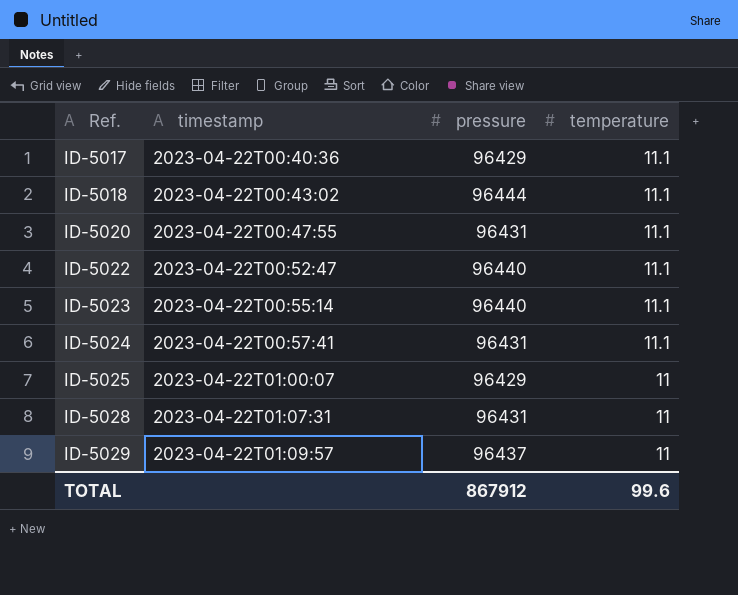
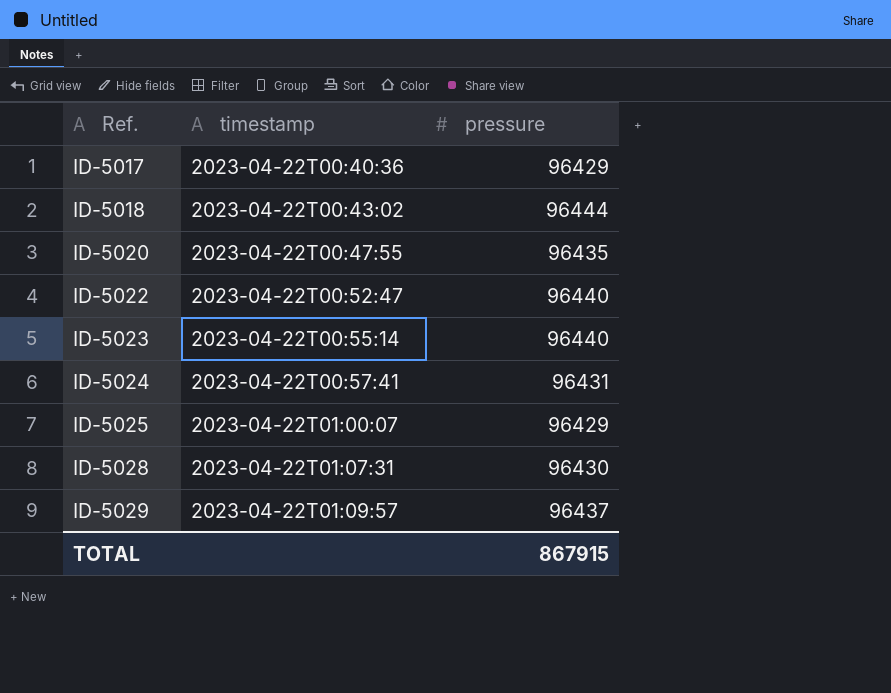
column temperature | position: 4 -> none
ID-5020 | pressure: 96431 -> 96435
ID-5028 | pressure: 96431 -> 96430
TOTAL | pressure: 867912 -> 867915

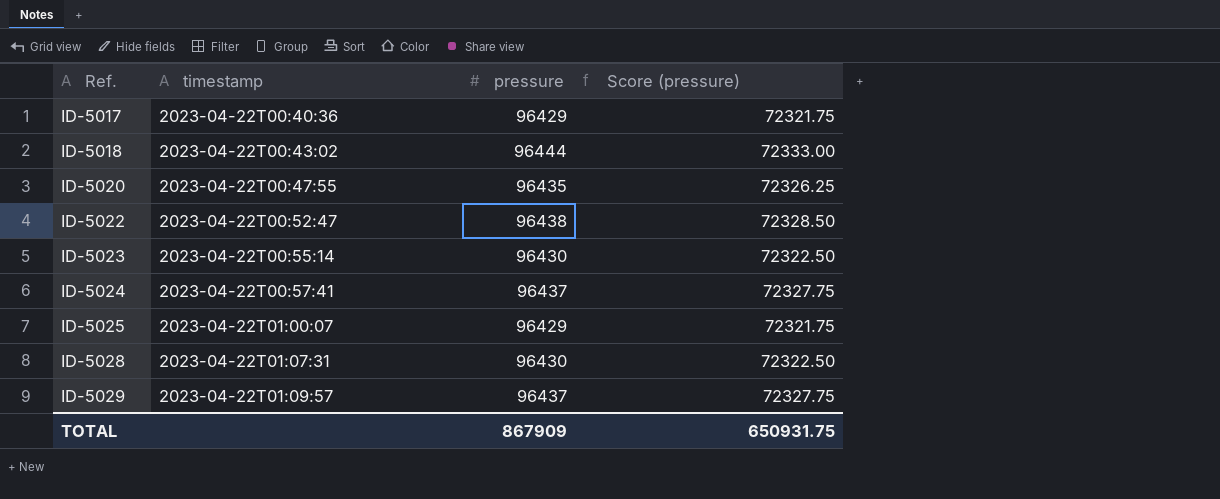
column Score (pressure) | formula: none -> [pressure] * 0.75
ID-5022 | pressure: 96440 -> 96438
ID-5023 | pressure: 96440 -> 96430
ID-5024 | pressure: 96431 -> 96437
TOTAL | pressure: 867915 -> 867909

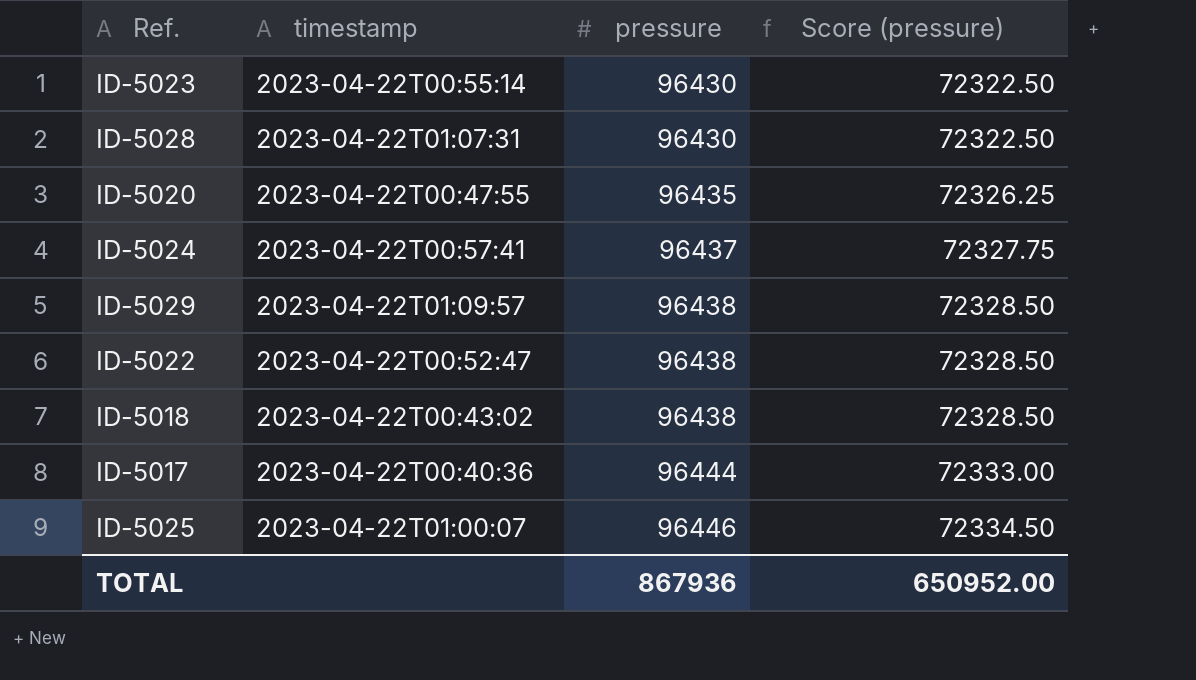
row order: Ref. ascending -> pressure ascending
ID-5029 | pressure: 96437 -> 96438
ID-5029 | Score (pressure): 72327.75 -> 72328.50
ID-5018 | pressure: 96444 -> 96438
ID-5018 | Score (pressure): 72333.00 -> 72328.50
ID-5017 | pressure: 96429 -> 96444
ID-5017 | Score (pressure): 72321.75 -> 72333.00
ID-5025 | pressure: 96429 -> 96446
ID-5025 | Score (pressure): 72321.75 -> 72334.50
TOTAL | pressure: 867909 -> 867936
TOTAL | Score (pressure): 650931.75 -> 650952.00

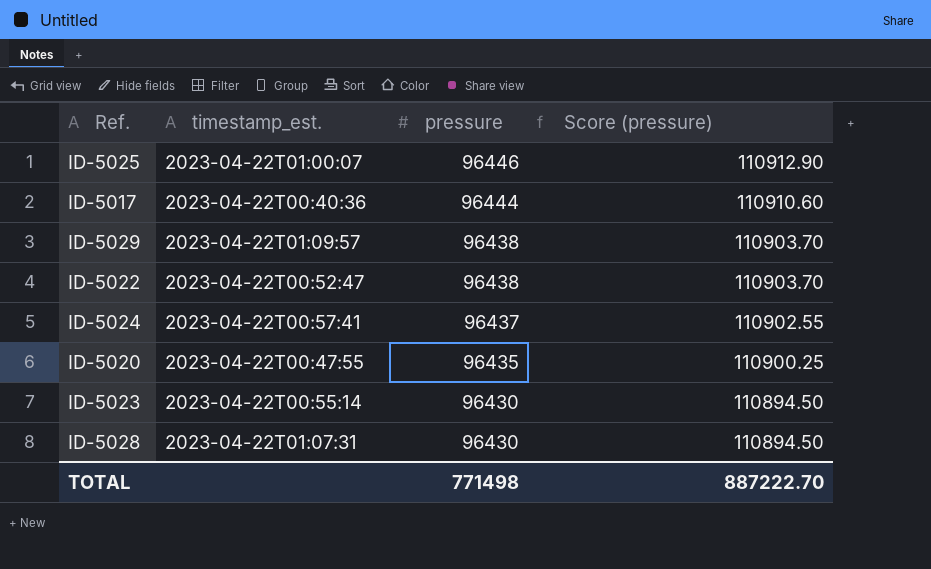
row order: pressure ascending -> pressure descending
column name: timestamp -> timestamp_est.
column Score (pressure) | formula: [pressure] * 0.75 -> [pressure] * 1.15
row ID-5018: 2023-04-22T00:43:02 | 96438 | 72328.50 -> none
TOTAL | pressure: 867936 -> 771498
TOTAL | Score (pressure): 650952.00 -> 887222.70

